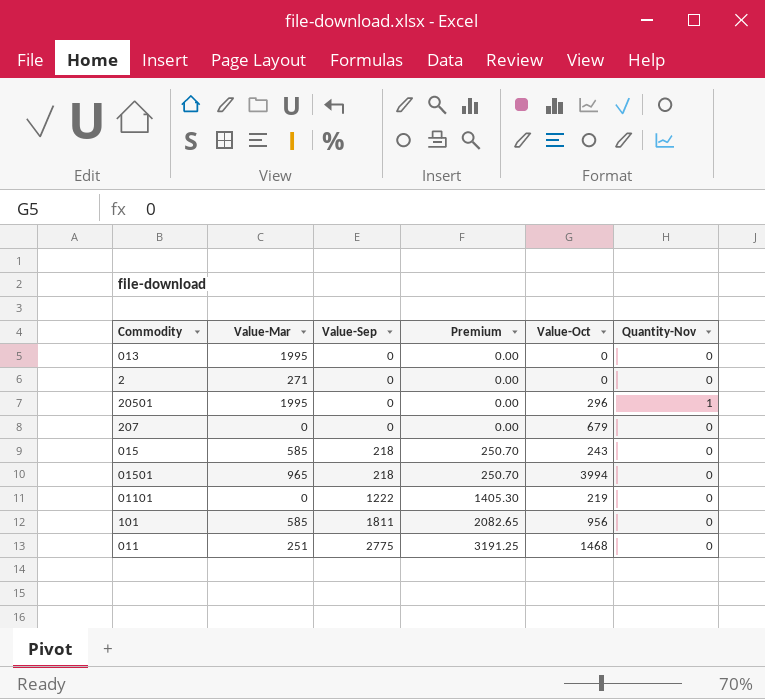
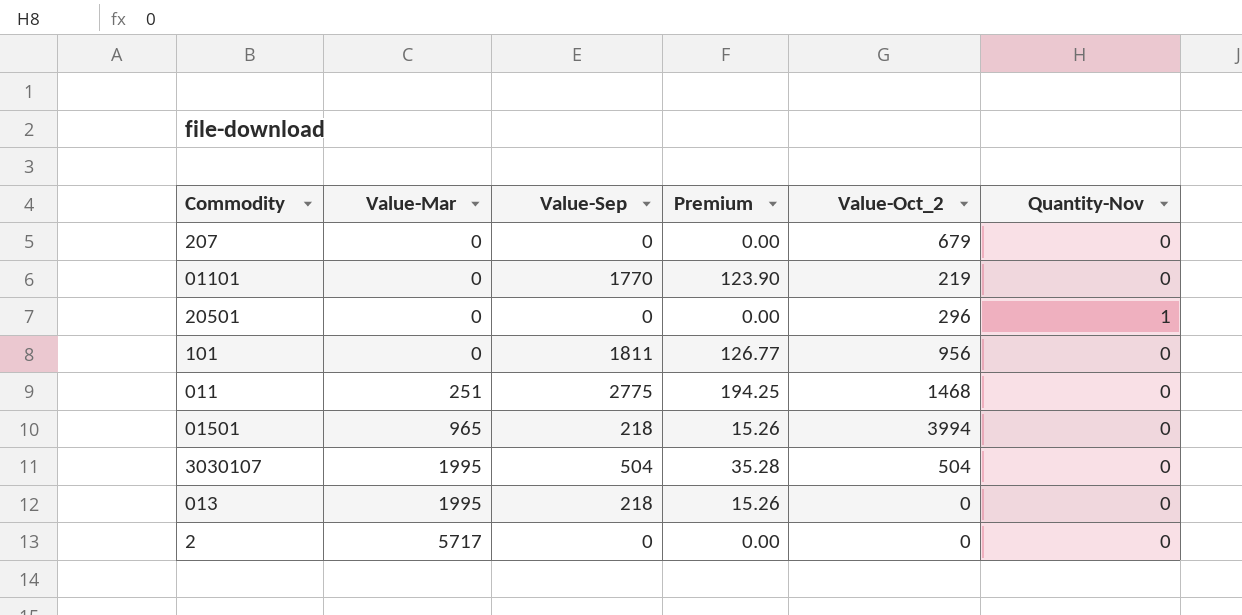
row order: Value-Sep ascending -> Value-Mar ascending
column Premium | formula: [Value-Sep] * 1.15 -> [Value-Sep] * 0.07
column name: Value-Oct -> Value-Oct_2
row 015: 585 | 218 | 250.70 | 243 | 0 -> none
01101 | Value-Sep: 1222 -> 1770
20501 | Value-Mar: 1995 -> 0
101 | Value-Mar: 585 -> 0
row 3030107: none -> 1995 | 504 | 35.28 | 504 | 0
013 | Value-Sep: 0 -> 218
2 | Value-Mar: 271 -> 5717

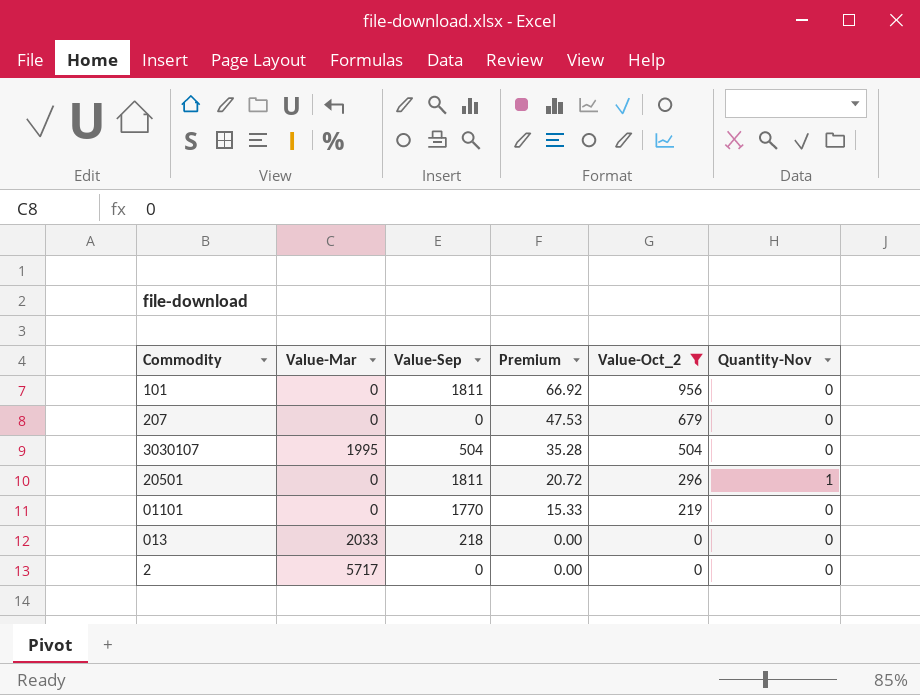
filter: none -> Value-Oct_2 <= 956
row order: Value-Mar ascending -> Premium descending
column Premium | formula: [Value-Sep] * 0.07 -> [Value-Oct_2] * 0.07
20501 | Value-Sep: 0 -> 1811
013 | Value-Mar: 1995 -> 2033

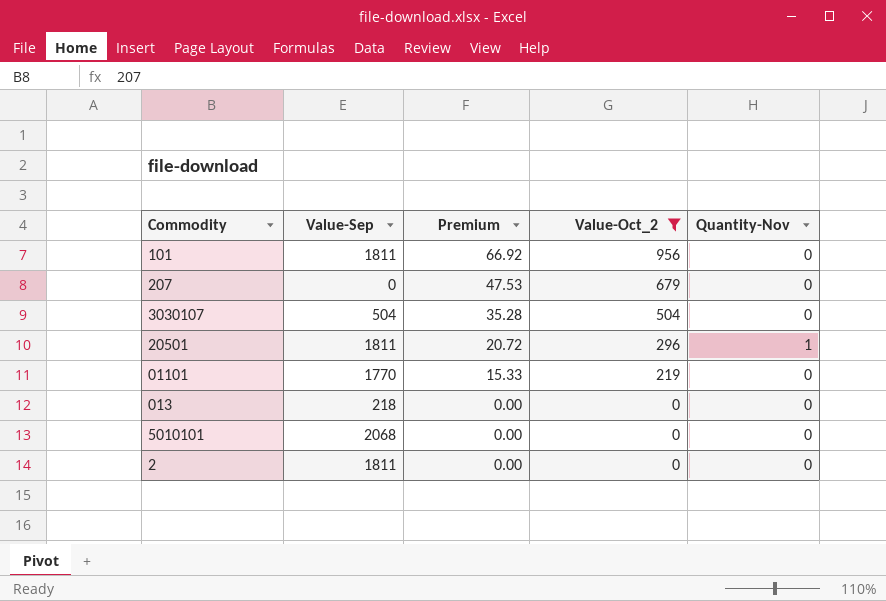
column Value-Mar | position: 2 -> none
row 5010101: none -> 2068 | 0.00 | 0 | 0
2 | Value-Sep: 0 -> 1811

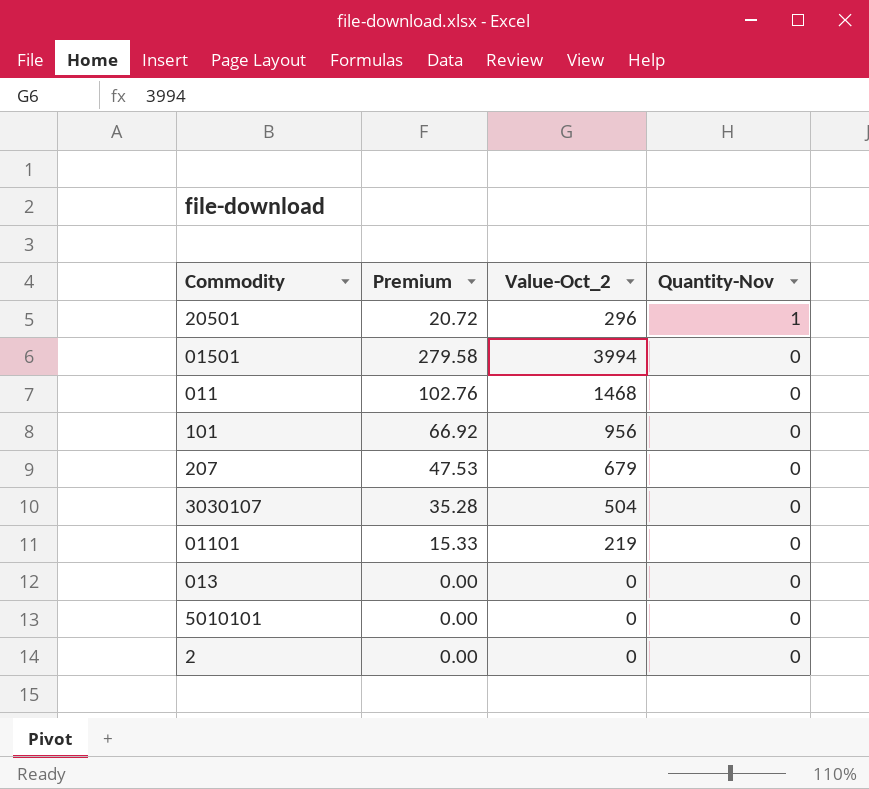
filter: Value-Oct_2 <= 956 -> none
row order: Premium descending -> Quantity-Nov descending
column Value-Sep | position: 2 -> none

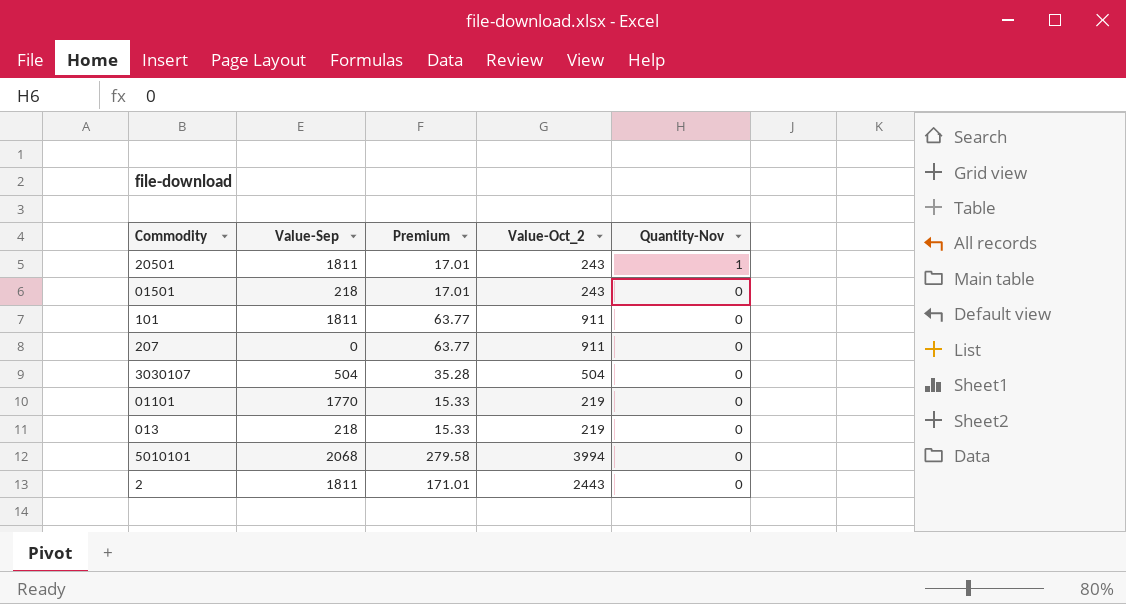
column Value-Sep | position: none -> 2
row 011: 102.76 | 1468 | 0 -> none
20501 | Premium: 20.72 -> 17.01
20501 | Value-Oct_2: 296 -> 243
01501 | Premium: 279.58 -> 17.01
01501 | Value-Oct_2: 3994 -> 243
101 | Premium: 66.92 -> 63.77
101 | Value-Oct_2: 956 -> 911
207 | Premium: 47.53 -> 63.77
207 | Value-Oct_2: 679 -> 911
013 | Premium: 0.00 -> 15.33
013 | Value-Oct_2: 0 -> 219
5010101 | Premium: 0.00 -> 279.58
5010101 | Value-Oct_2: 0 -> 3994
2 | Premium: 0.00 -> 171.01
2 | Value-Oct_2: 0 -> 2443

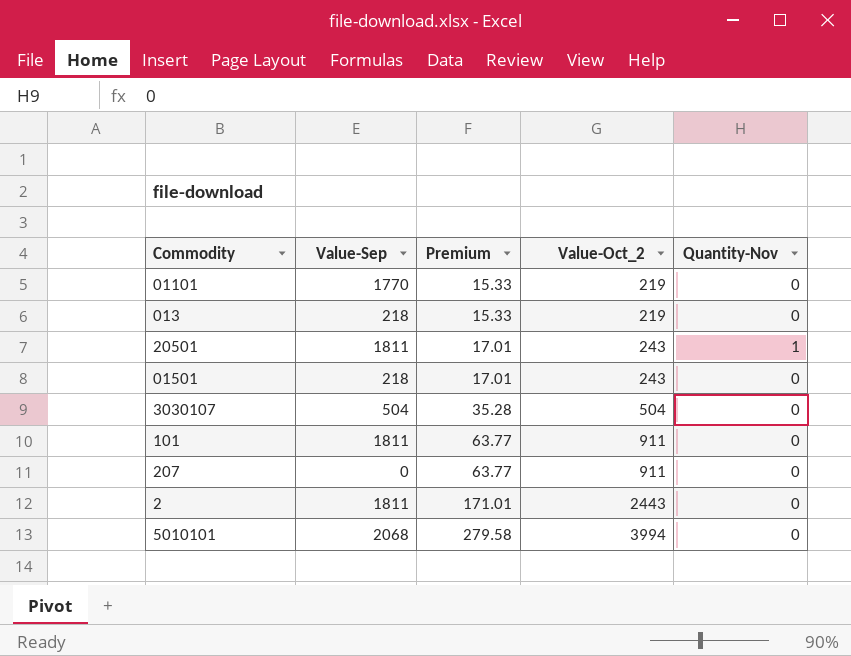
row order: Quantity-Nov descending -> Premium ascending

